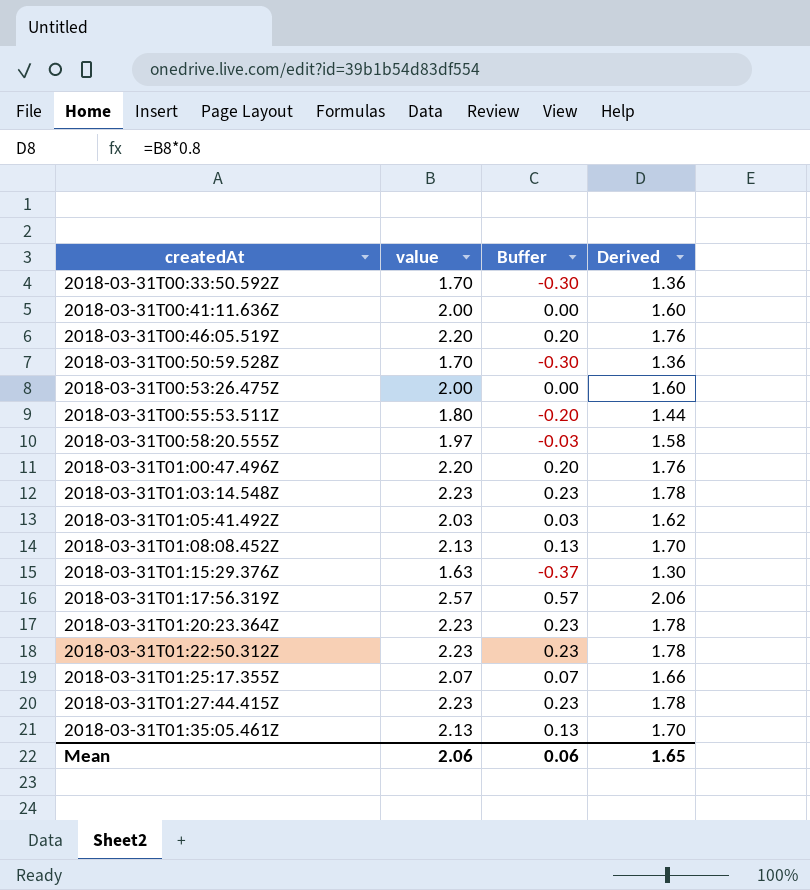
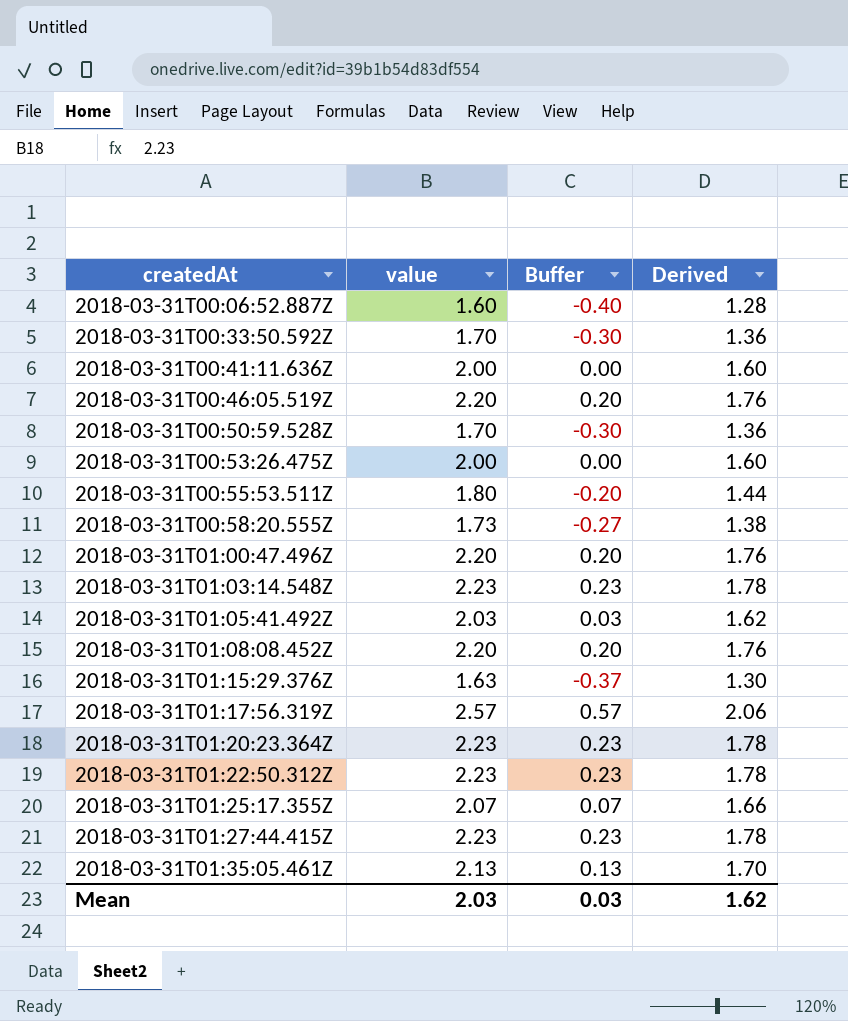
row 2018-03-31T00:06:52.887Z: none -> 1.60 | -0.40 | 1.28
2018-03-31T00:58:20.555Z | value: 1.97 -> 1.73
2018-03-31T00:58:20.555Z | Buffer: -0.03 -> -0.27
2018-03-31T00:58:20.555Z | Derived: 1.58 -> 1.38
2018-03-31T01:08:08.452Z | value: 2.13 -> 2.20
2018-03-31T01:08:08.452Z | Buffer: 0.13 -> 0.20
2018-03-31T01:08:08.452Z | Derived: 1.70 -> 1.76
Mean | value: 2.06 -> 2.03
Mean | Buffer: 0.06 -> 0.03
Mean | Derived: 1.65 -> 1.62

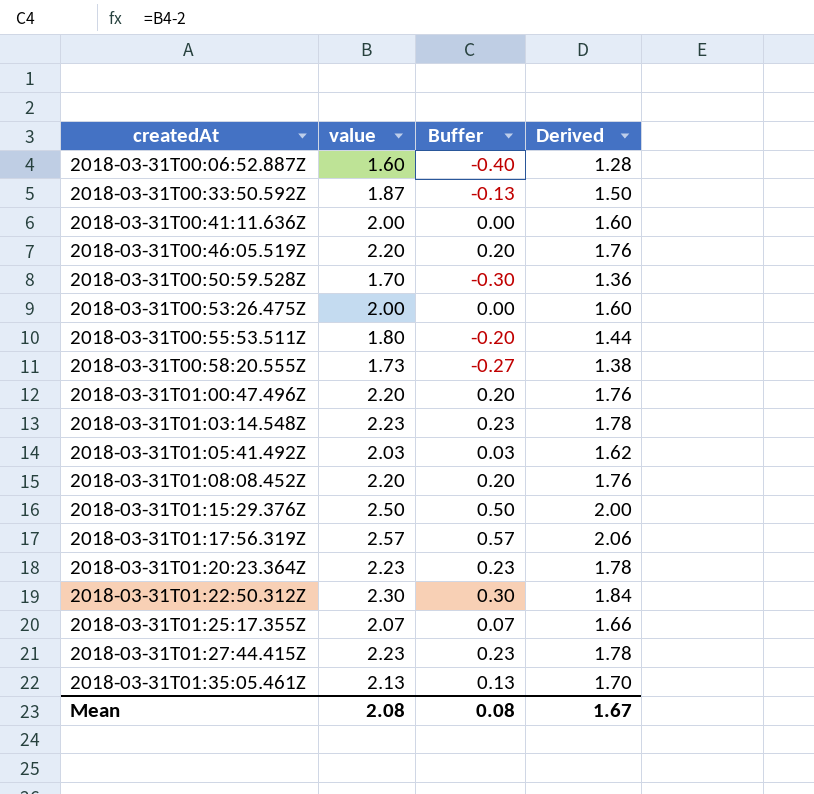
2018-03-31T00:33:50.592Z | value: 1.70 -> 1.87
2018-03-31T00:33:50.592Z | Buffer: -0.30 -> -0.13
2018-03-31T00:33:50.592Z | Derived: 1.36 -> 1.50
2018-03-31T01:15:29.376Z | value: 1.63 -> 2.50
2018-03-31T01:15:29.376Z | Buffer: -0.37 -> 0.50
2018-03-31T01:15:29.376Z | Derived: 1.30 -> 2.00
2018-03-31T01:22:50.312Z | value: 2.23 -> 2.30
2018-03-31T01:22:50.312Z | Buffer: 0.23 -> 0.30
2018-03-31T01:22:50.312Z | Derived: 1.78 -> 1.84
Mean | value: 2.03 -> 2.08
Mean | Buffer: 0.03 -> 0.08
Mean | Derived: 1.62 -> 1.67

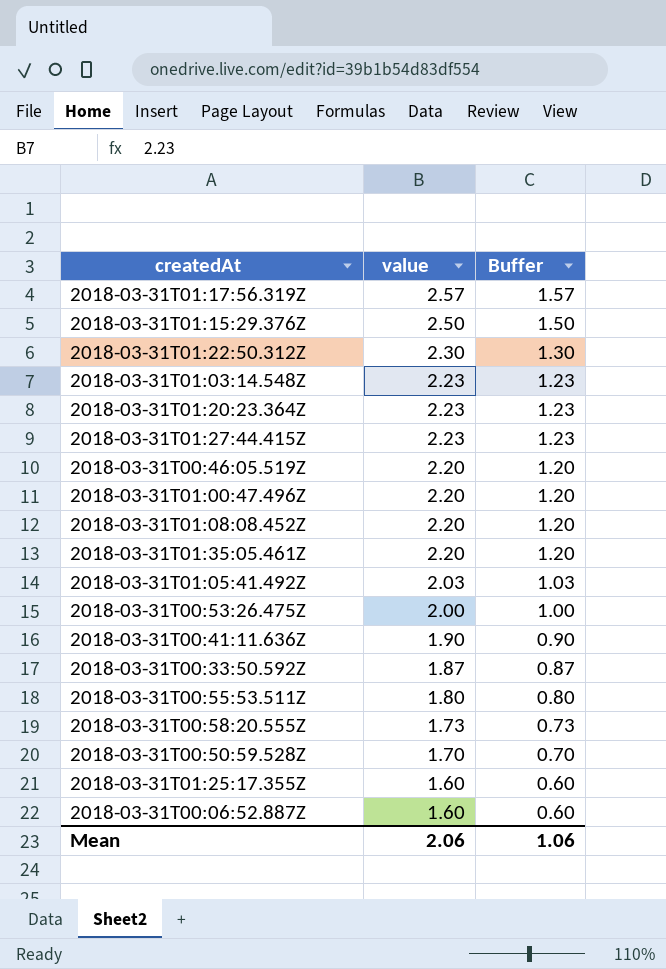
row order: createdAt ascending -> value descending
column Derived | formula: [value] * 0.8 -> none
column Buffer | formula: [value] - 2 -> [value] - 1
2018-03-31T01:35:05.461Z | value: 2.13 -> 2.20
2018-03-31T00:41:11.636Z | value: 2.00 -> 1.90
2018-03-31T01:25:17.355Z | value: 2.07 -> 1.60
Mean | value: 2.08 -> 2.06
Mean | Buffer: 0.08 -> 1.06

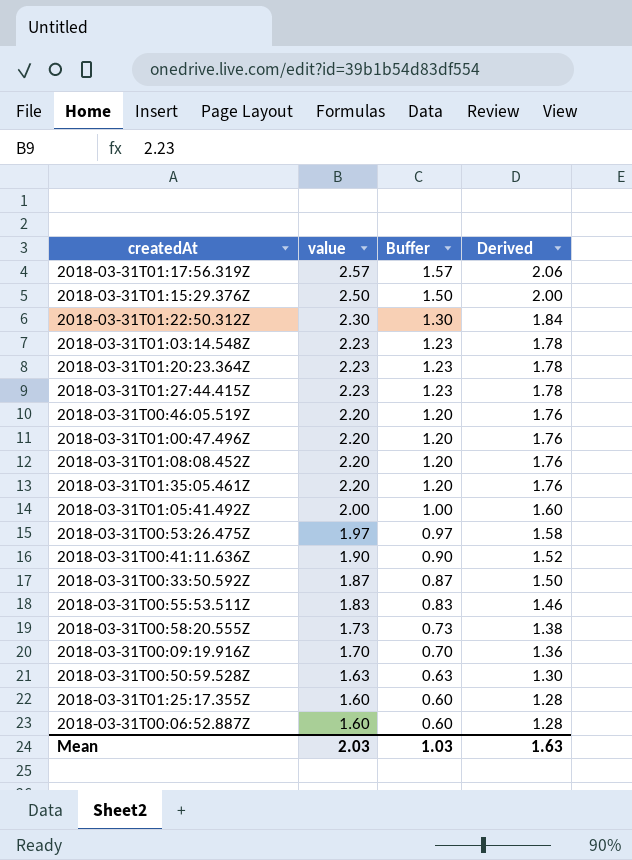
column Derived | formula: none -> [value] * 0.8
2018-03-31T01:05:41.492Z | value: 2.03 -> 2.00
2018-03-31T01:05:41.492Z | Buffer: 1.03 -> 1.00
2018-03-31T00:53:26.475Z | value: 2.00 -> 1.97
2018-03-31T00:53:26.475Z | Buffer: 1.00 -> 0.97
2018-03-31T00:55:53.511Z | value: 1.80 -> 1.83
2018-03-31T00:55:53.511Z | Buffer: 0.80 -> 0.83
row 2018-03-31T00:09:19.916Z: none -> 1.70 | 0.70 | 1.36
2018-03-31T00:50:59.528Z | value: 1.70 -> 1.63
2018-03-31T00:50:59.528Z | Buffer: 0.70 -> 0.63
Mean | value: 2.06 -> 2.03
Mean | Buffer: 1.06 -> 1.03

